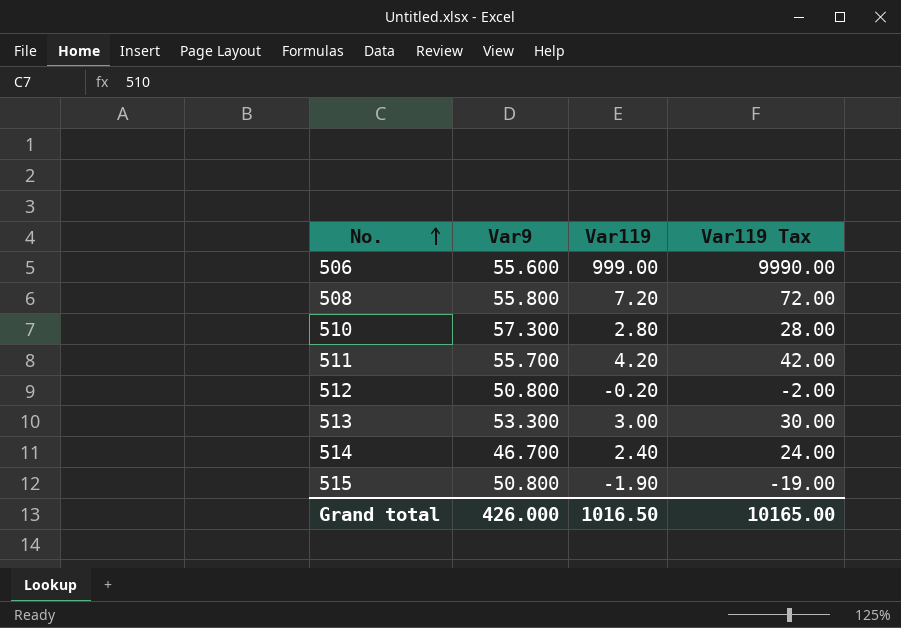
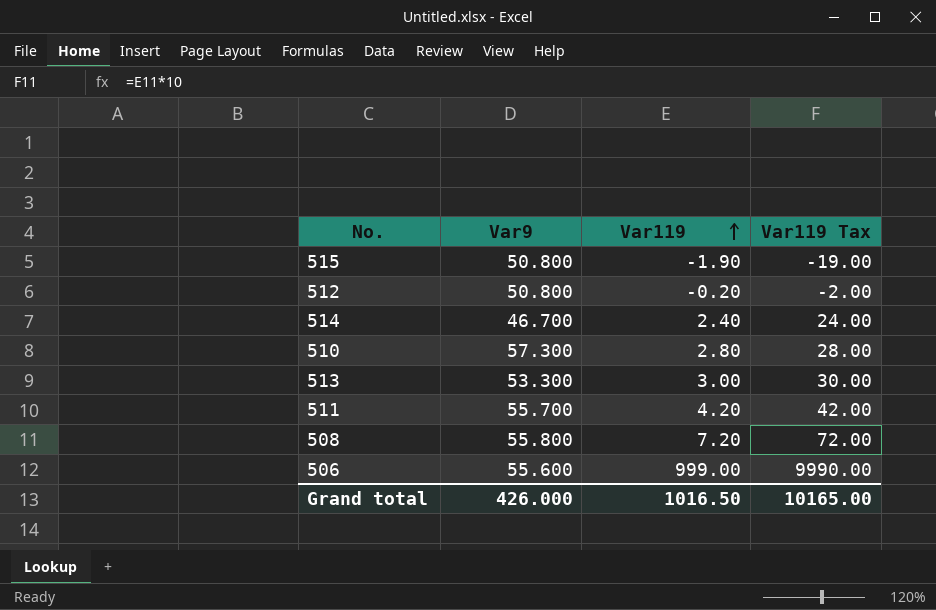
row order: No. ascending -> Var119 ascending

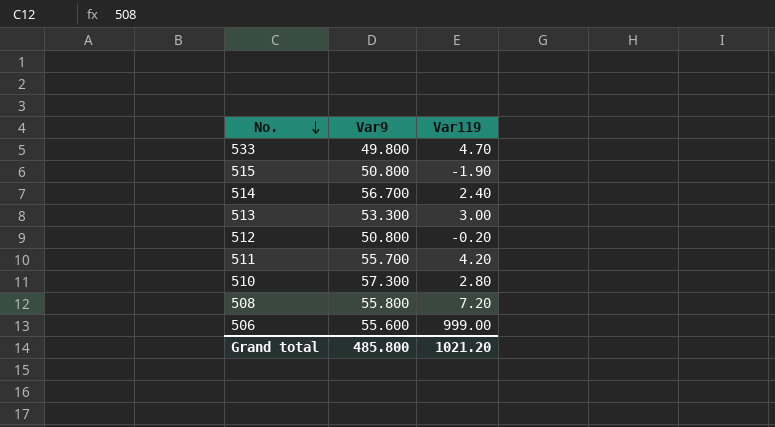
row order: Var119 ascending -> No. descending
column Var119 Tax | formula: [Var119] * 10 -> none
row 533: none -> 49.800 | 4.70
514 | Var9: 46.700 -> 56.700
Grand total | Var9: 426.000 -> 485.800
Grand total | Var119: 1016.50 -> 1021.20

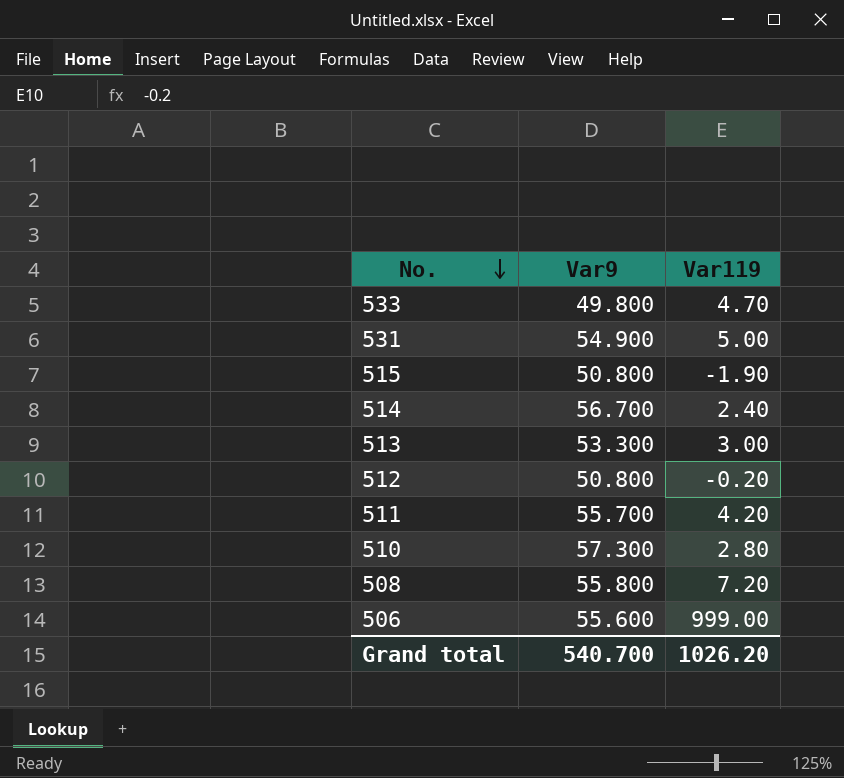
row 531: none -> 54.900 | 5.00
Grand total | Var9: 485.800 -> 540.700
Grand total | Var119: 1021.20 -> 1026.20

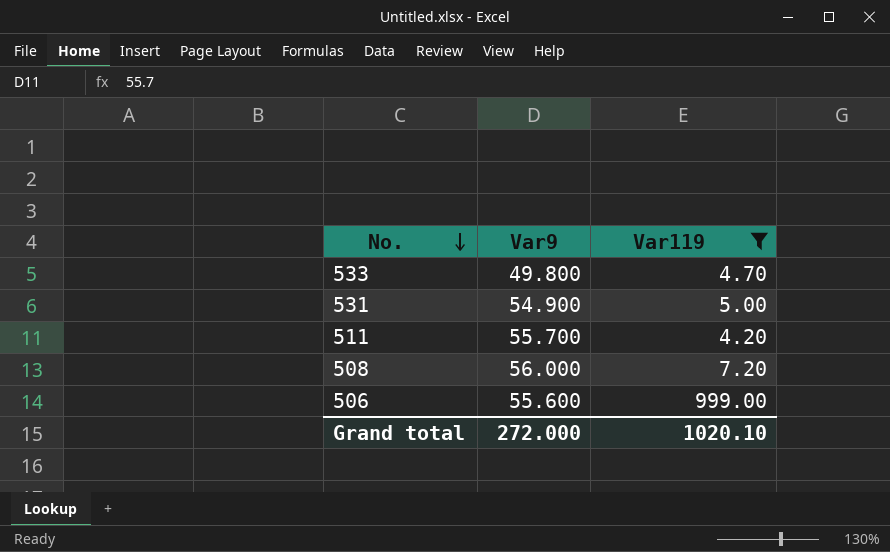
filter: none -> Var119 >= 4.20
508 | Var9: 55.800 -> 56.000
Grand total | Var9: 540.700 -> 272.000
Grand total | Var119: 1026.20 -> 1020.10

